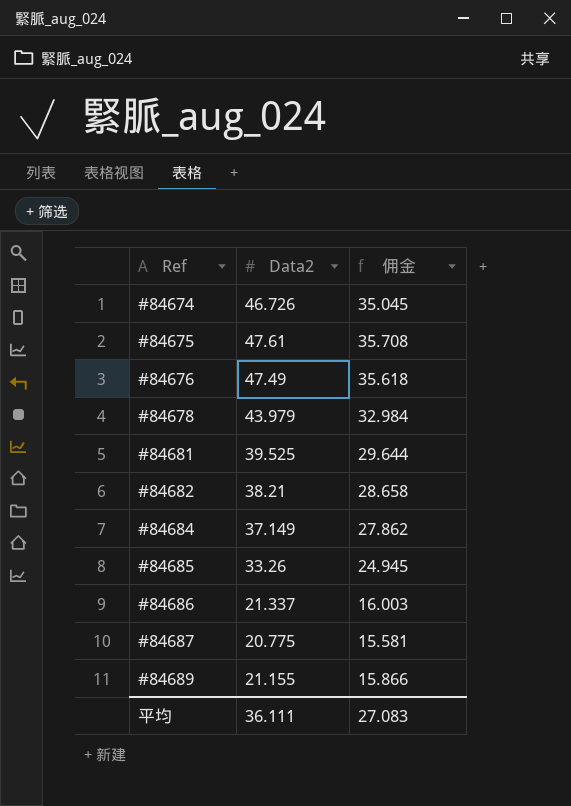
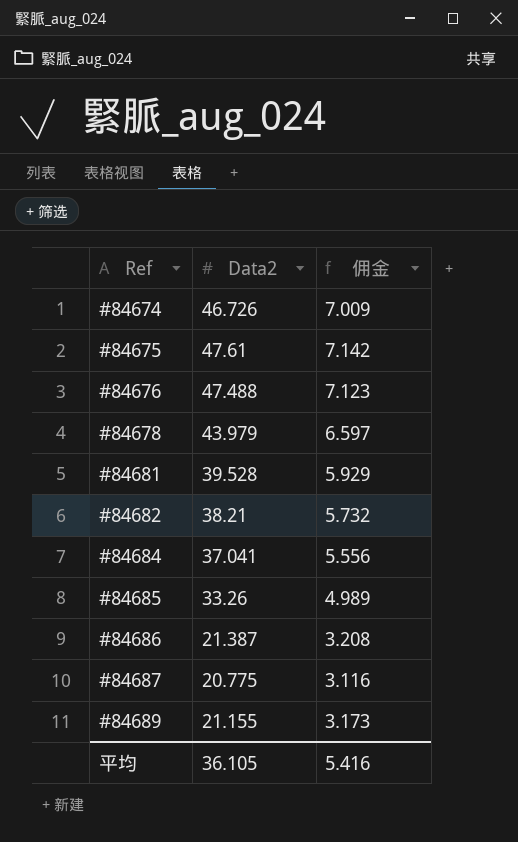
column 佣金 | formula: [Data2] * 0.75 -> [Data2] * 0.15
#84676 | Data2: 47.49 -> 47.488
#84681 | Data2: 39.525 -> 39.528
#84684 | Data2: 37.149 -> 37.041
#84686 | Data2: 21.337 -> 21.387
平均 | Data2: 36.111 -> 36.105
平均 | 佣金: 27.083 -> 5.416

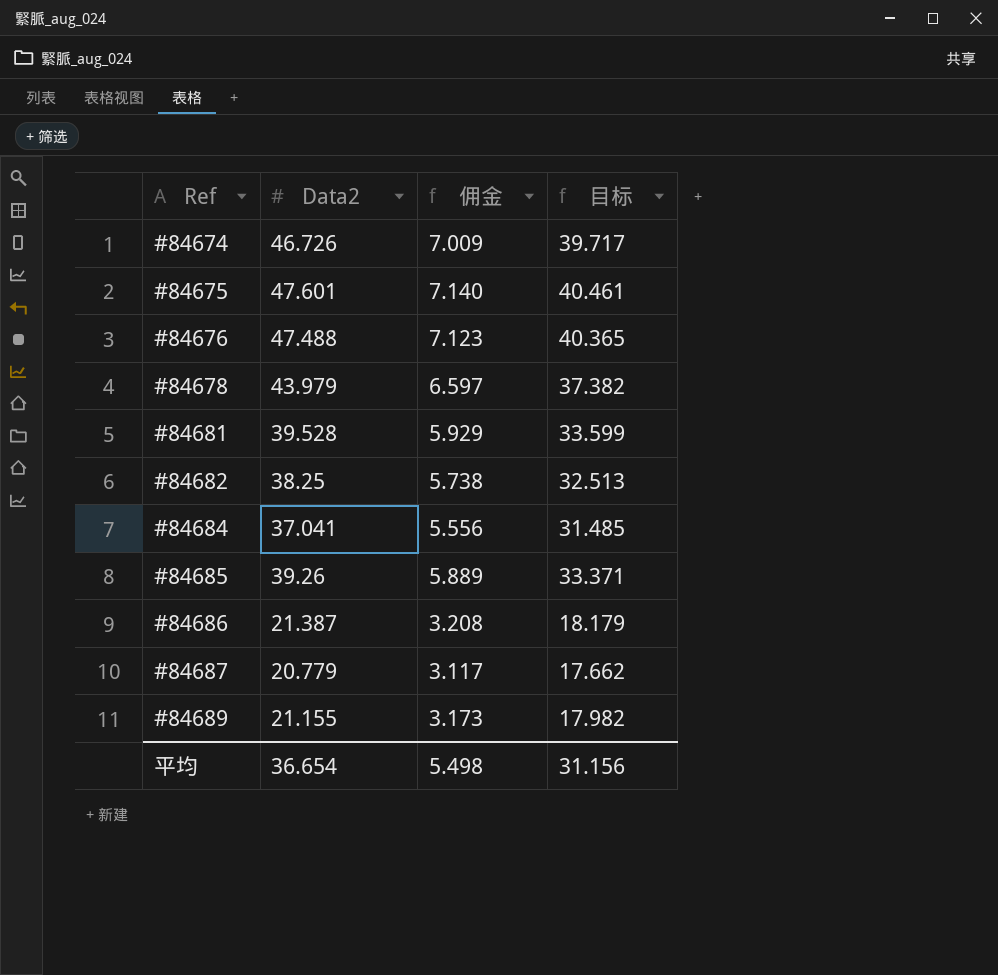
column 目标 | formula: none -> [Data2] * 0.85
#84675 | Data2: 47.61 -> 47.601
#84675 | 佣金: 7.142 -> 7.140
#84682 | Data2: 38.21 -> 38.25
#84682 | 佣金: 5.732 -> 5.738
#84685 | Data2: 33.26 -> 39.26
#84685 | 佣金: 4.989 -> 5.889
#84687 | Data2: 20.775 -> 20.779
#84687 | 佣金: 3.116 -> 3.117
平均 | Data2: 36.105 -> 36.654
平均 | 佣金: 5.416 -> 5.498

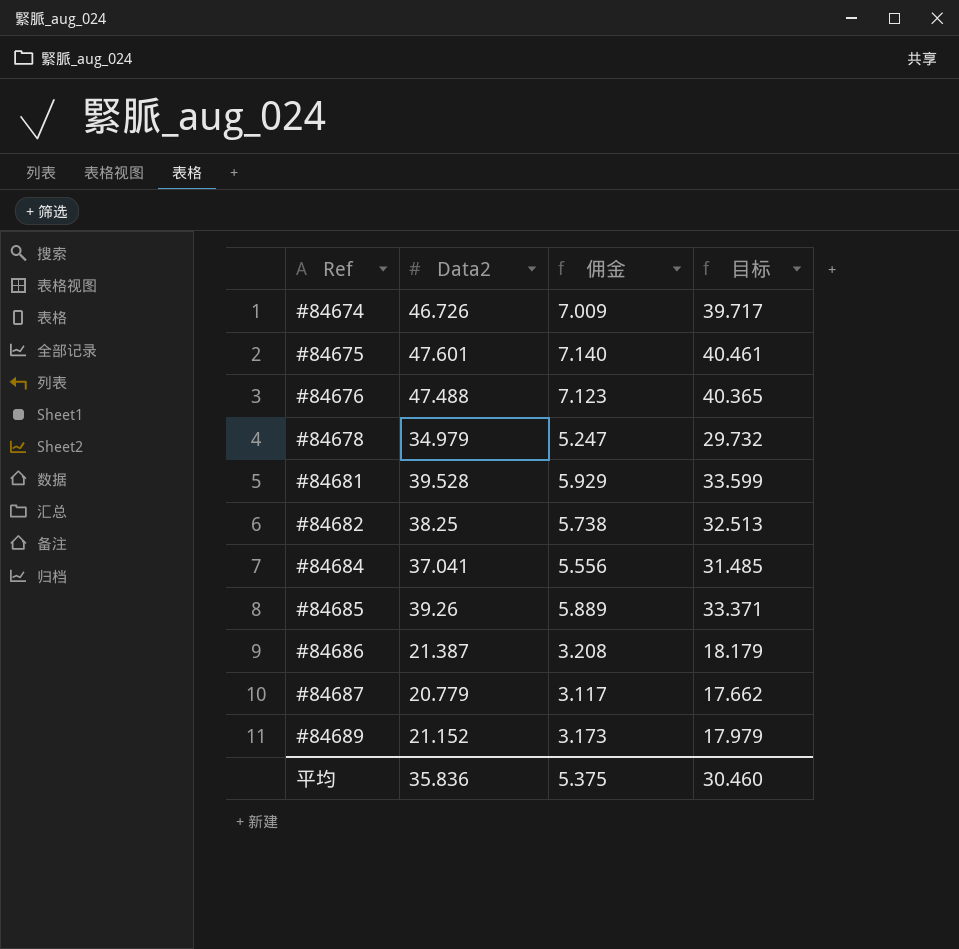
#84678 | Data2: 43.979 -> 34.979
#84678 | 佣金: 6.597 -> 5.247
#84678 | 目标: 37.382 -> 29.732
#84689 | Data2: 21.155 -> 21.152
#84689 | 目标: 17.982 -> 17.979
平均 | Data2: 36.654 -> 35.836
平均 | 佣金: 5.498 -> 5.375
平均 | 目标: 31.156 -> 30.460

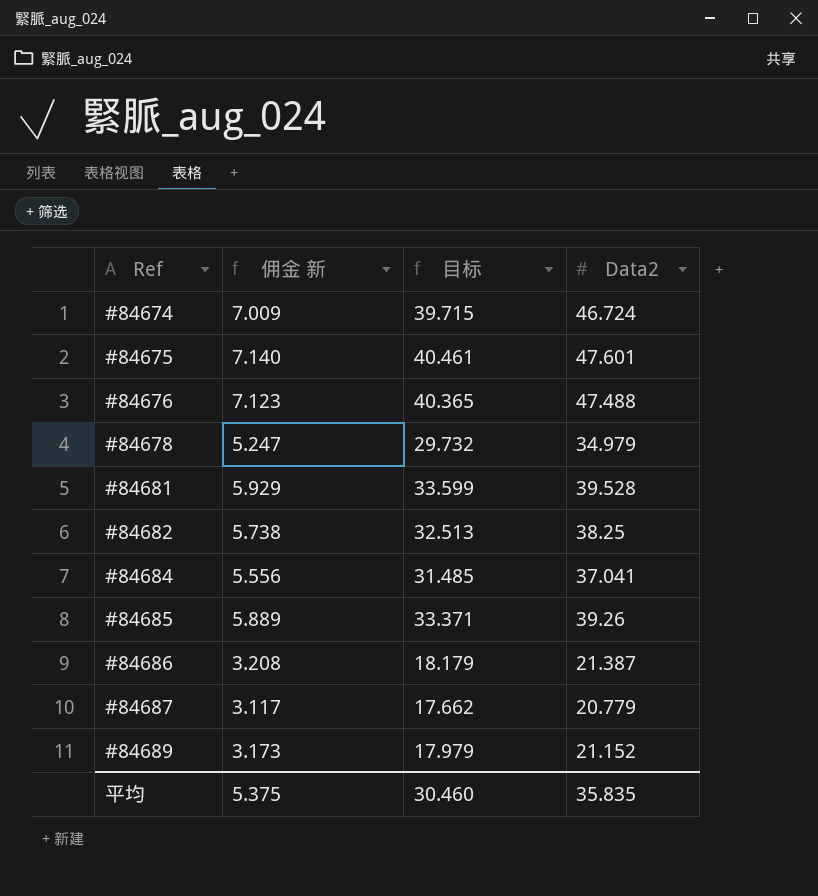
column name: 佣金 -> 佣金 新
column Data2 | position: 2 -> 4
#84674 | 目标: 39.717 -> 39.715
#84674 | Data2: 46.726 -> 46.724
平均 | Data2: 35.836 -> 35.835

